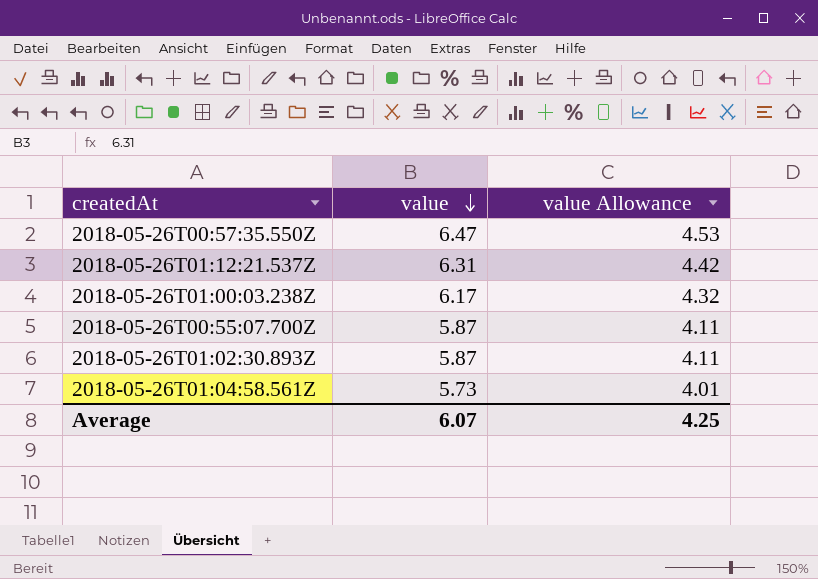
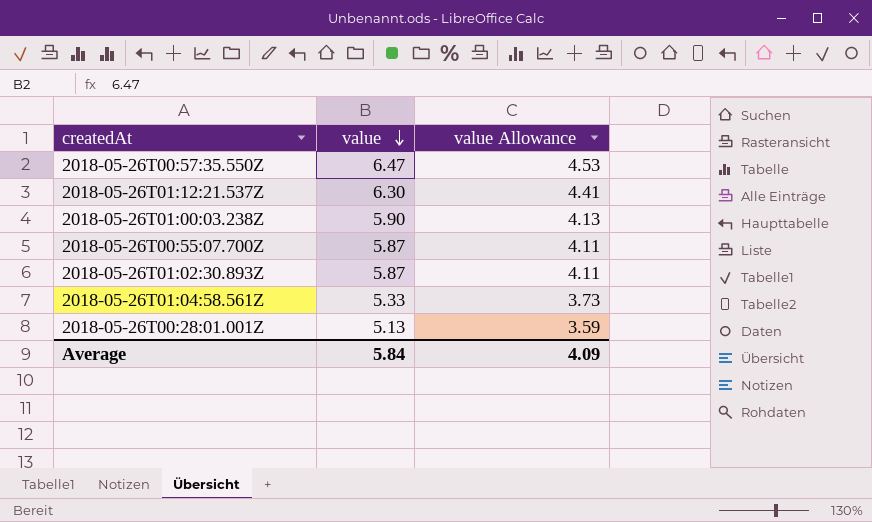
2018-05-26T01:12:21.537Z | value: 6.31 -> 6.30
2018-05-26T01:12:21.537Z | value Allowance: 4.42 -> 4.41
2018-05-26T01:00:03.238Z | value: 6.17 -> 5.90
2018-05-26T01:00:03.238Z | value Allowance: 4.32 -> 4.13
2018-05-26T01:04:58.561Z | value: 5.73 -> 5.33
2018-05-26T01:04:58.561Z | value Allowance: 4.01 -> 3.73
row 2018-05-26T00:28:01.001Z: none -> 5.13 | 3.59
Average | value: 6.07 -> 5.84
Average | value Allowance: 4.25 -> 4.09

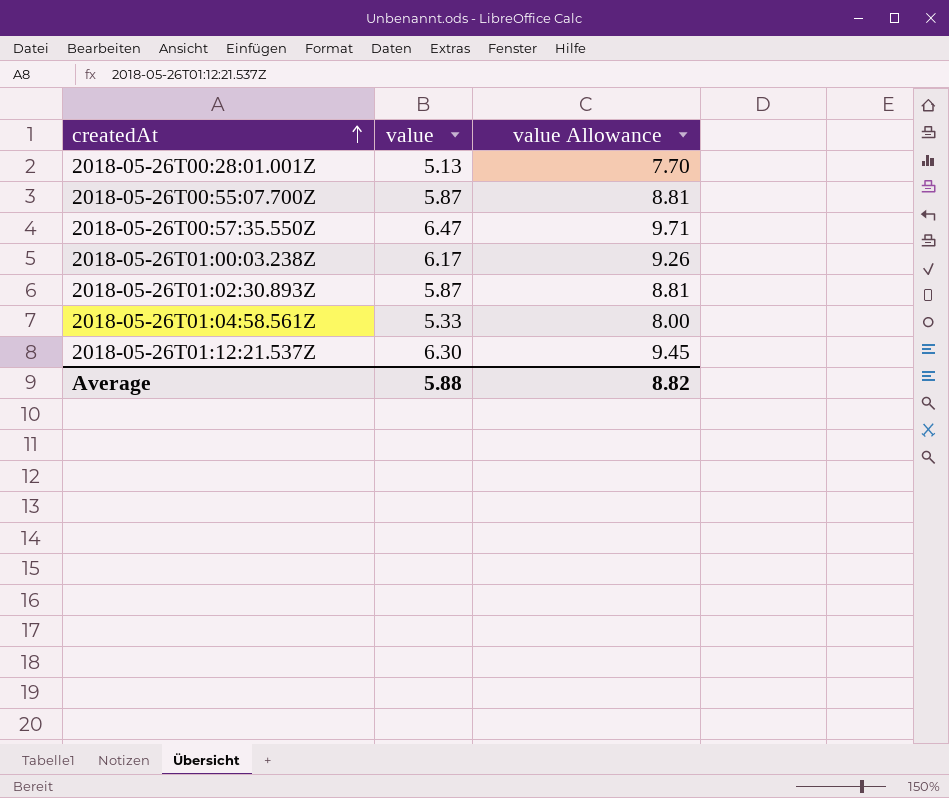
row order: value descending -> createdAt ascending
column value Allowance | formula: [value] * 0.7 -> [value] * 1.5
2018-05-26T01:00:03.238Z | value: 5.90 -> 6.17
Average | value: 5.84 -> 5.88
Average | value Allowance: 4.09 -> 8.82

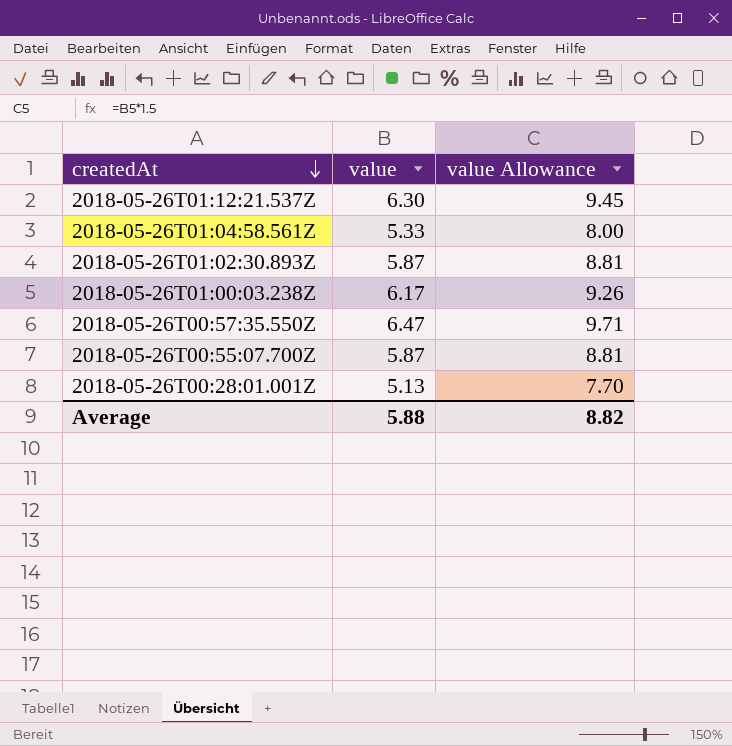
row order: createdAt ascending -> createdAt descending

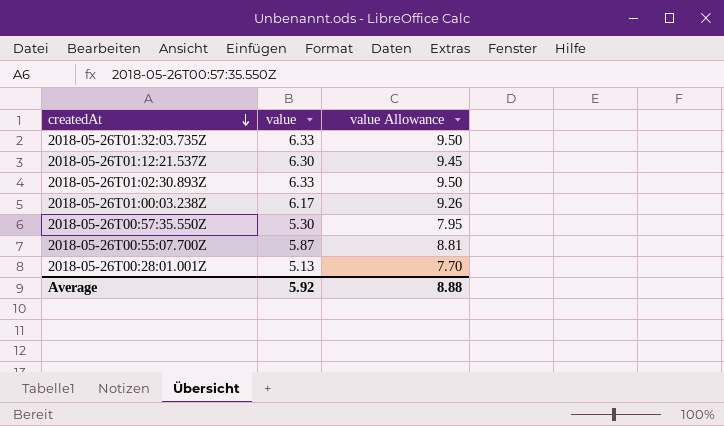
row 2018-05-26T01:04:58.561Z: 5.33 | 8.00 -> none
row 2018-05-26T01:32:03.735Z: none -> 6.33 | 9.50
2018-05-26T01:02:30.893Z | value: 5.87 -> 6.33
2018-05-26T01:02:30.893Z | value Allowance: 8.81 -> 9.50
2018-05-26T00:57:35.550Z | value: 6.47 -> 5.30
2018-05-26T00:57:35.550Z | value Allowance: 9.71 -> 7.95
Average | value: 5.88 -> 5.92
Average | value Allowance: 8.82 -> 8.88

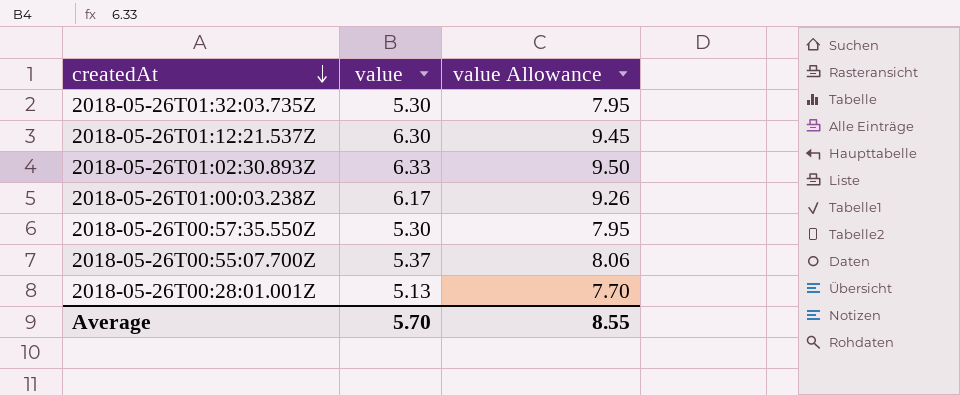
2018-05-26T01:32:03.735Z | value: 6.33 -> 5.30
2018-05-26T01:32:03.735Z | value Allowance: 9.50 -> 7.95
2018-05-26T00:55:07.700Z | value: 5.87 -> 5.37
2018-05-26T00:55:07.700Z | value Allowance: 8.81 -> 8.06
Average | value: 5.92 -> 5.70
Average | value Allowance: 8.88 -> 8.55

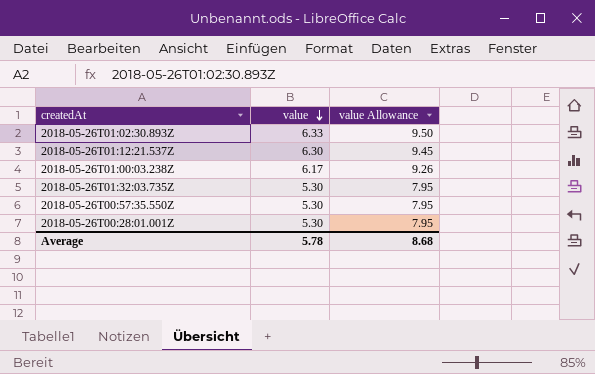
row order: createdAt descending -> value descending
row 2018-05-26T00:55:07.700Z: 5.37 | 8.06 -> none
2018-05-26T00:28:01.001Z | value: 5.13 -> 5.30
2018-05-26T00:28:01.001Z | value Allowance: 7.70 -> 7.95
Average | value: 5.70 -> 5.78
Average | value Allowance: 8.55 -> 8.68

